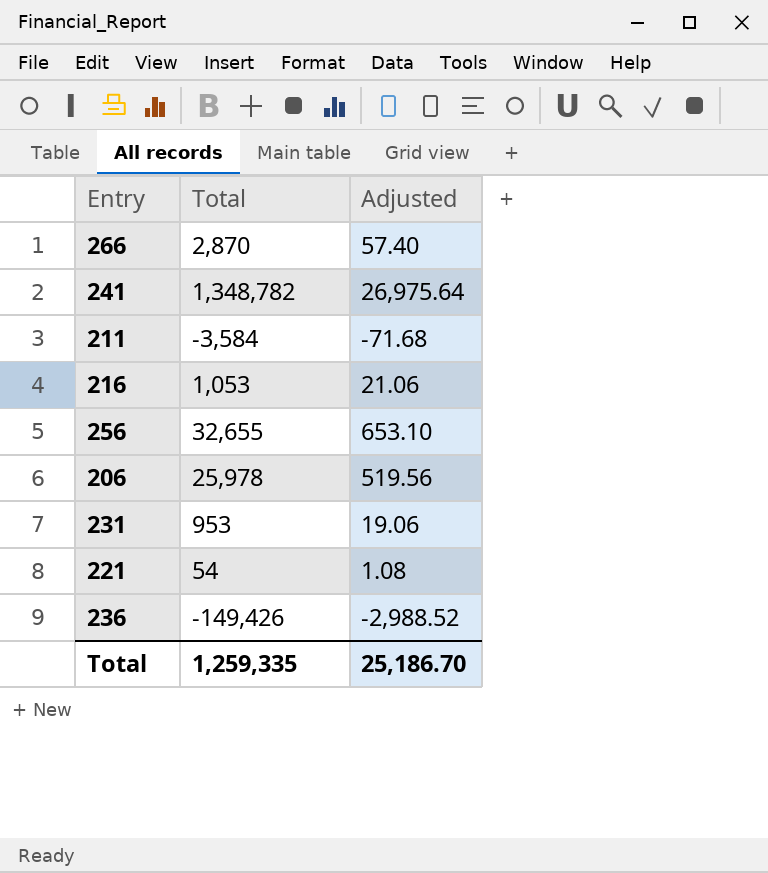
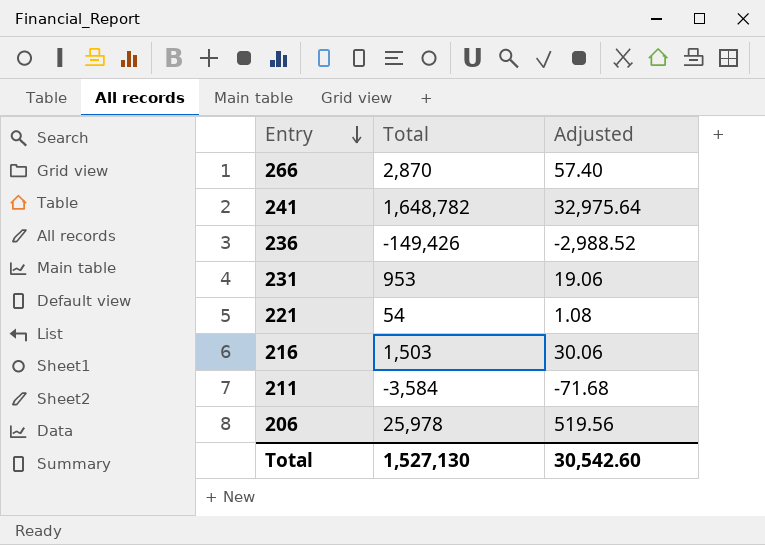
row order: none -> Entry descending
row 256: 32,655 | 653.10 -> none
241 | Total: 1,348,782 -> 1,648,782
241 | Adjusted: 26,975.64 -> 32,975.64
216 | Total: 1,053 -> 1,503
216 | Adjusted: 21.06 -> 30.06
Total | Total: 1,259,335 -> 1,527,130
Total | Adjusted: 25,186.70 -> 30,542.60

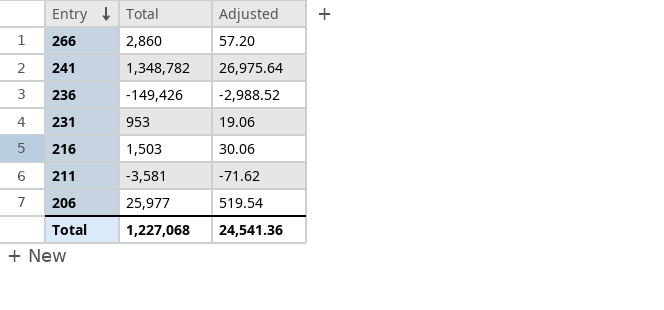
row 221: 54 | 1.08 -> none
266 | Total: 2,870 -> 2,860
266 | Adjusted: 57.40 -> 57.20
241 | Total: 1,648,782 -> 1,348,782
241 | Adjusted: 32,975.64 -> 26,975.64
211 | Total: -3,584 -> -3,581
211 | Adjusted: -71.68 -> -71.62
206 | Total: 25,978 -> 25,977
206 | Adjusted: 519.56 -> 519.54
Total | Total: 1,527,130 -> 1,227,068
Total | Adjusted: 30,542.60 -> 24,541.36

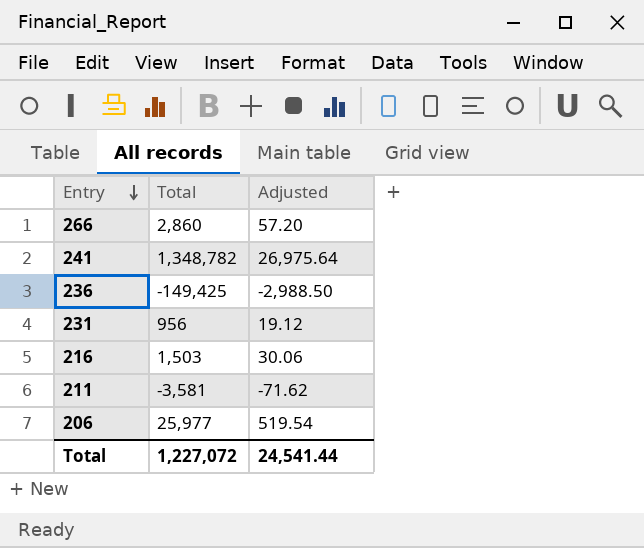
236 | Total: -149,426 -> -149,425
236 | Adjusted: -2,988.52 -> -2,988.50
231 | Total: 953 -> 956
231 | Adjusted: 19.06 -> 19.12
Total | Total: 1,227,068 -> 1,227,072
Total | Adjusted: 24,541.36 -> 24,541.44

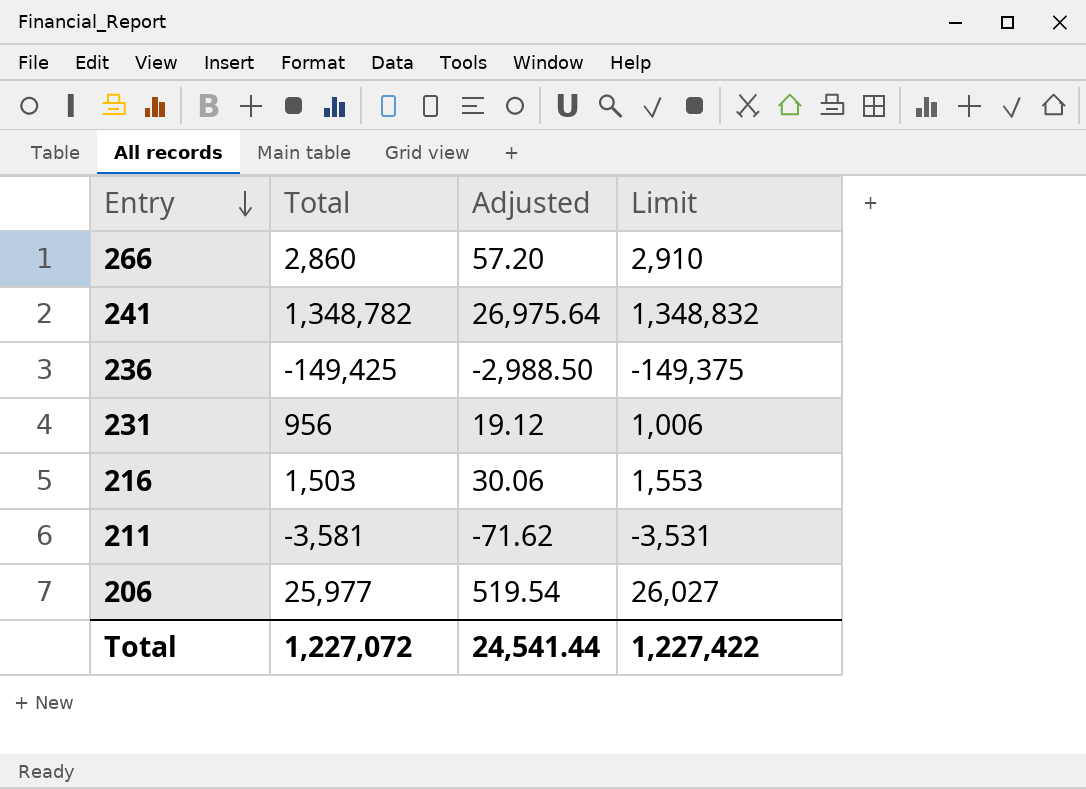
column Limit | formula: none -> [Total] + 50

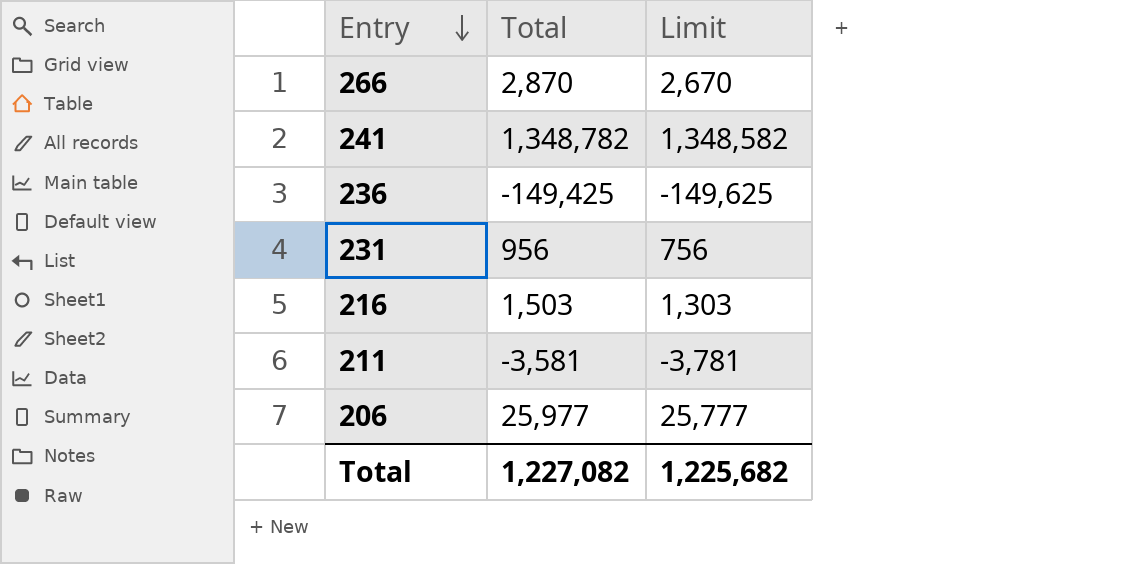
column Adjusted | formula: [Total] * 0.02 -> none
column Limit | formula: [Total] + 50 -> [Total] - 200
266 | Total: 2,860 -> 2,870
Total | Total: 1,227,072 -> 1,227,082
Total | Limit: 1,227,422 -> 1,225,682

